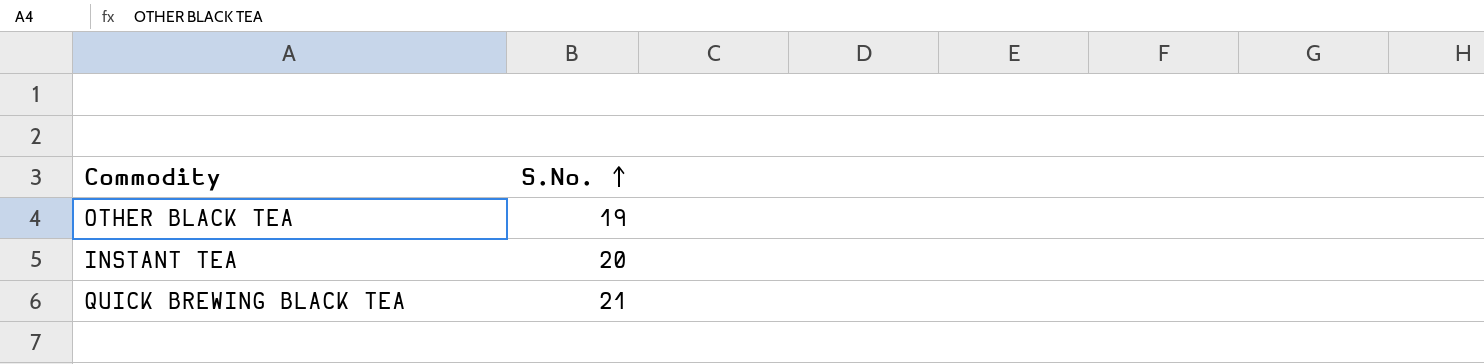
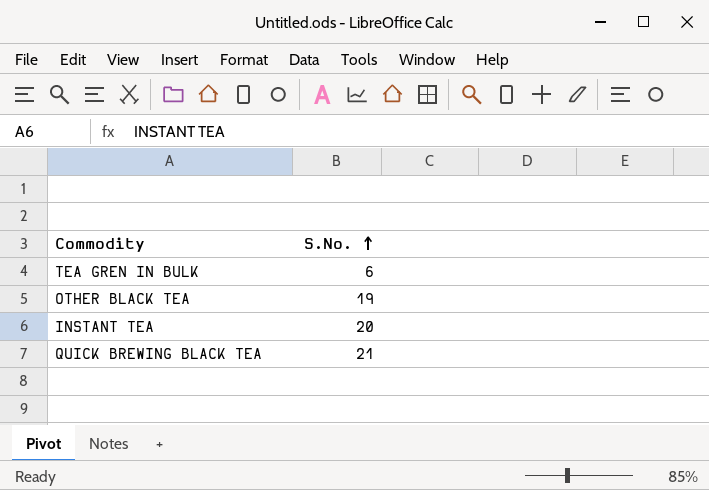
row TEA GREN IN BULK: none -> 6

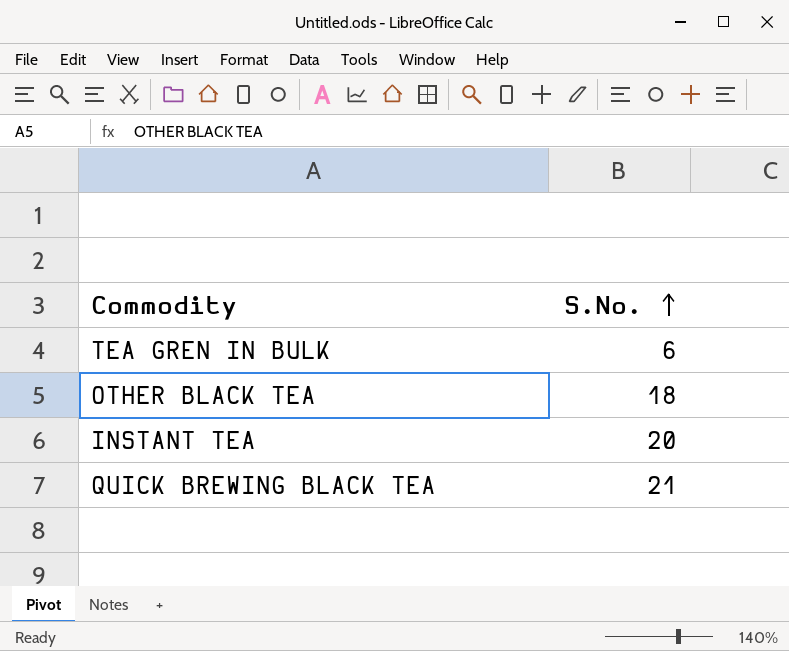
OTHER BLACK TEA | S.No.: 19 -> 18

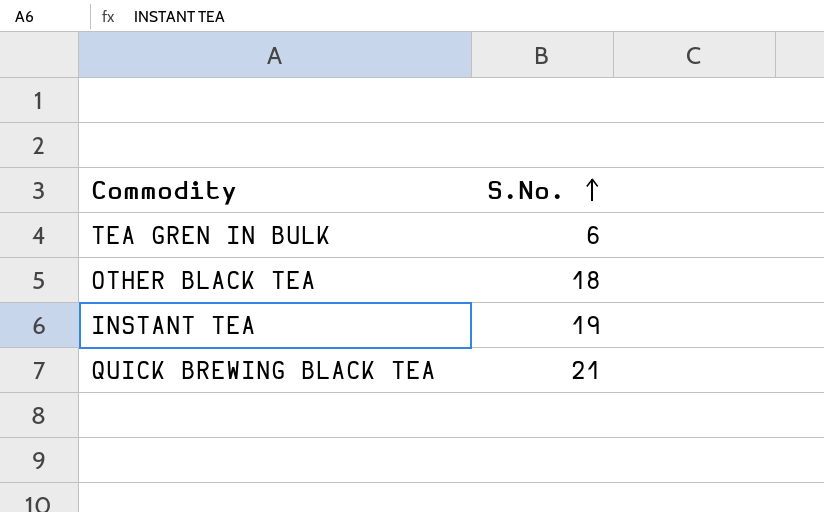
INSTANT TEA | S.No.: 20 -> 19

